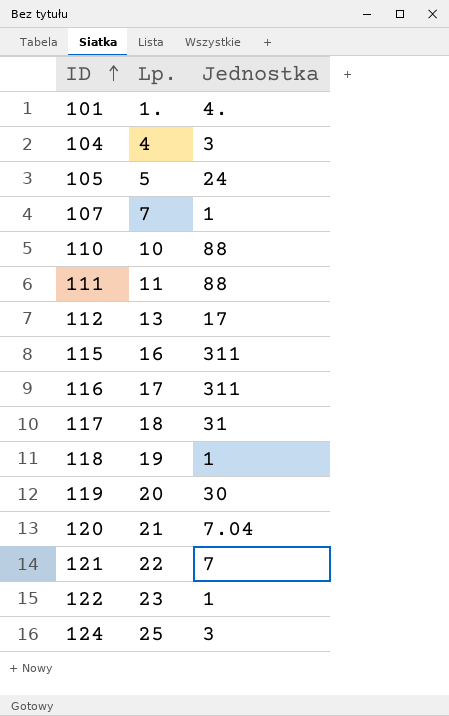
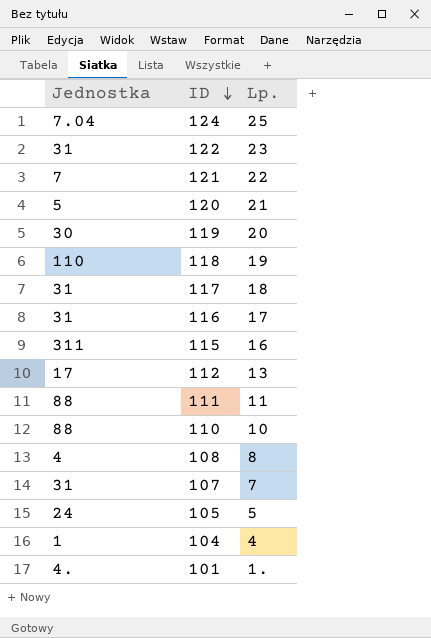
row order: ID ascending -> ID descending
column Jednostka | position: 3 -> 1
124 | Jednostka: 3 -> 7.04
122 | Jednostka: 1 -> 31
120 | Jednostka: 7.04 -> 5
118 | Jednostka: 1 -> 110
116 | Jednostka: 311 -> 31
row 108: none -> 4 | 8
107 | Jednostka: 1 -> 31
104 | Jednostka: 3 -> 1

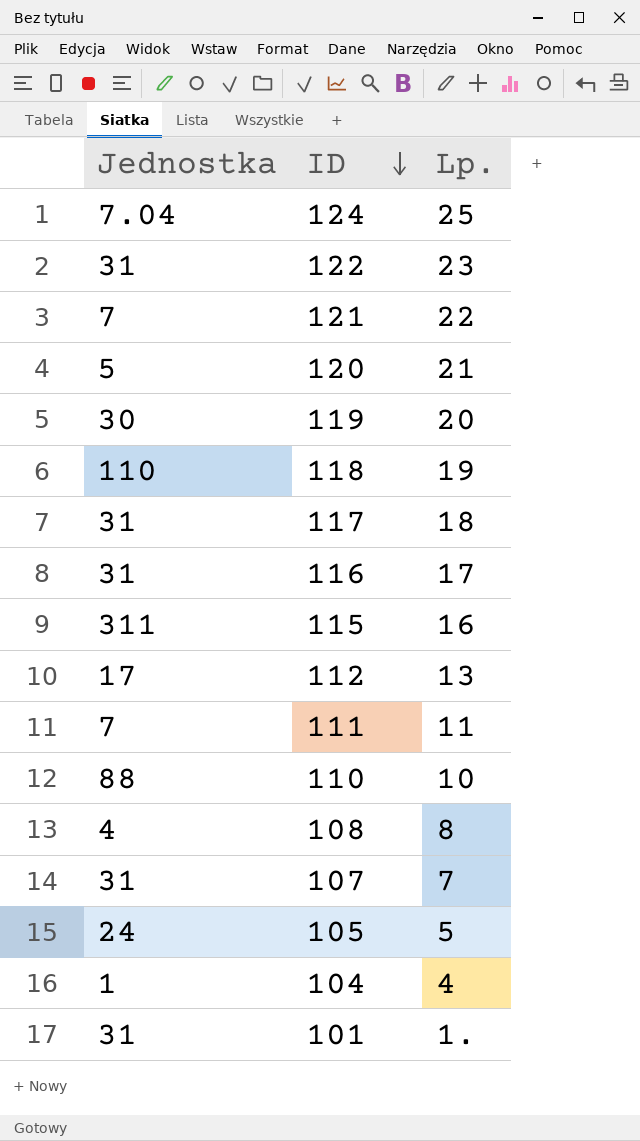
111 | Jednostka: 88 -> 7
101 | Jednostka: 4. -> 31

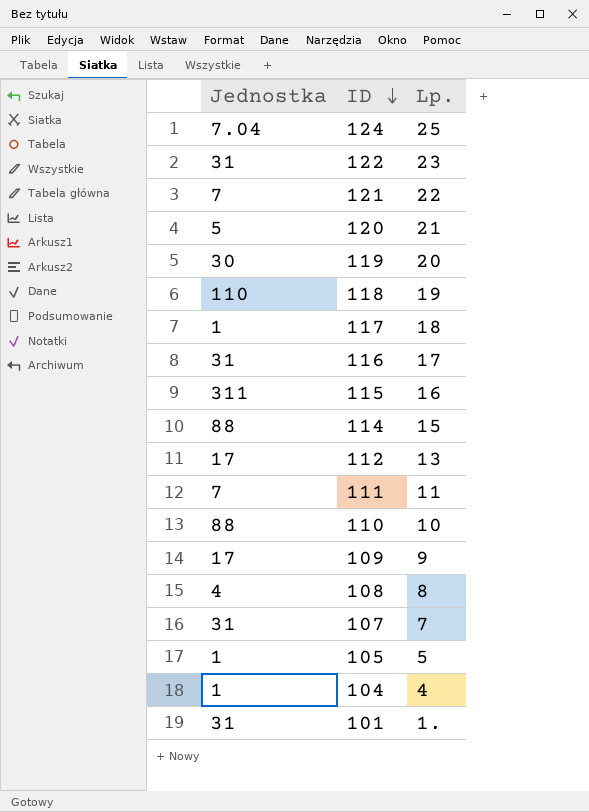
117 | Jednostka: 31 -> 1
row 114: none -> 88 | 15
row 109: none -> 17 | 9
105 | Jednostka: 24 -> 1

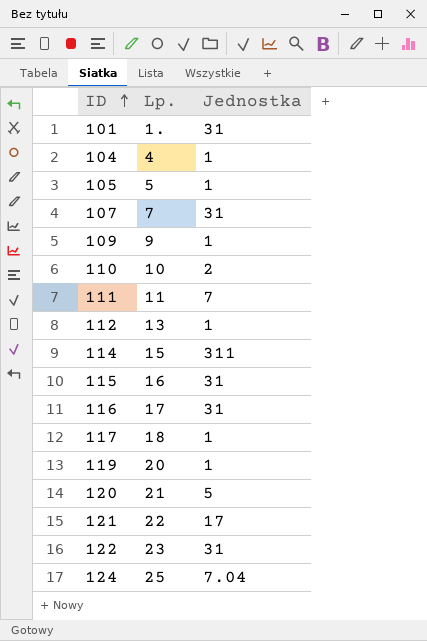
row order: ID descending -> ID ascending
column Jednostka | position: 1 -> 3
row 118: 110 | 19 -> none
row 108: 4 | 8 -> none
109 | Jednostka: 17 -> 1
110 | Jednostka: 88 -> 2
112 | Jednostka: 17 -> 1
114 | Jednostka: 88 -> 311
115 | Jednostka: 311 -> 31
119 | Jednostka: 30 -> 1
121 | Jednostka: 7 -> 17

